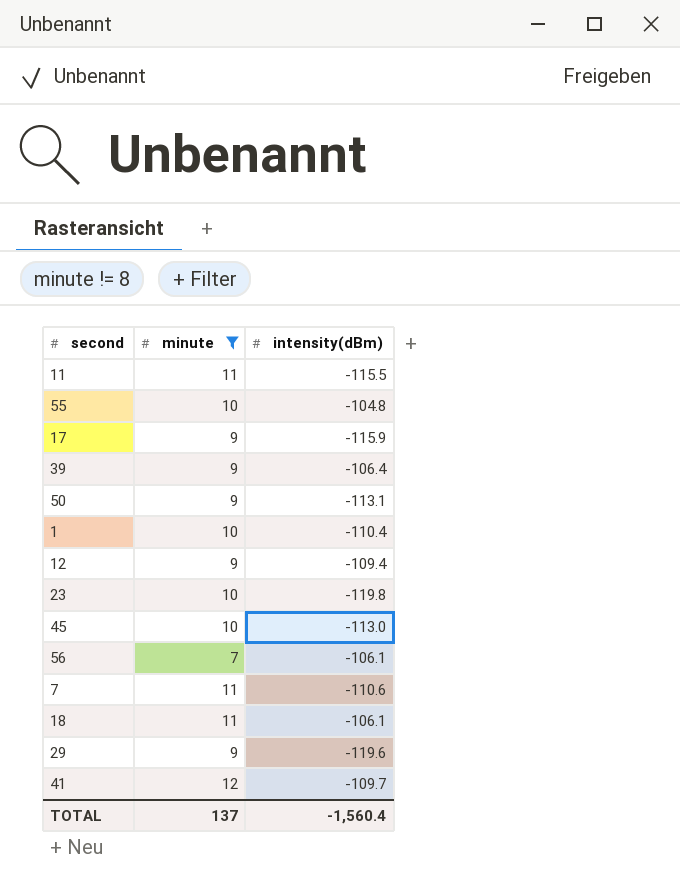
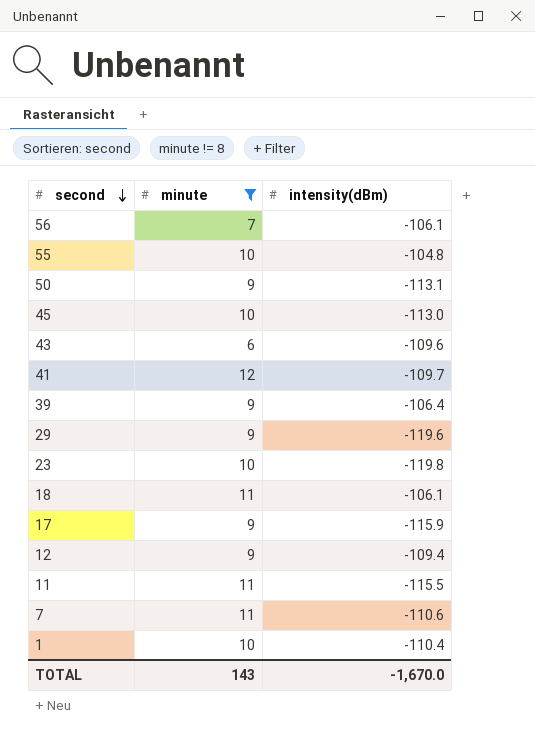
row order: none -> second descending
row 43: none -> 6 | -109.6
TOTAL | minute: 137 -> 143
TOTAL | intensity(dBm): -1,560.4 -> -1,670.0

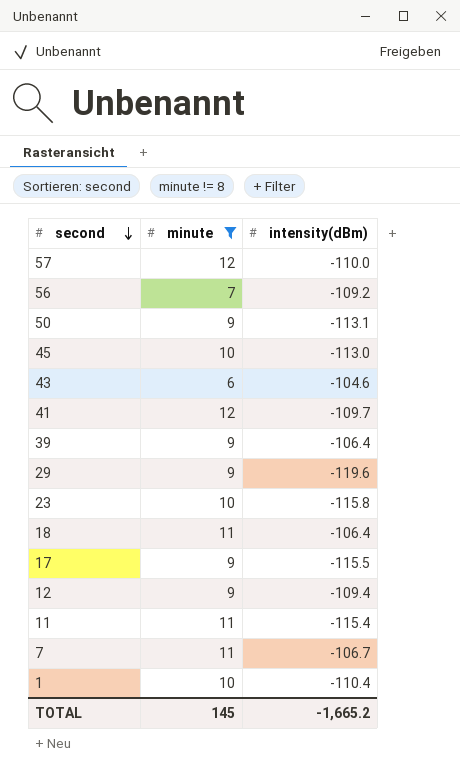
row 55: 10 | -104.8 -> none
row 57: none -> 12 | -110.0
56 | intensity(dBm): -106.1 -> -109.2
43 | intensity(dBm): -109.6 -> -104.6
23 | intensity(dBm): -119.8 -> -115.8
18 | intensity(dBm): -106.1 -> -106.4
17 | intensity(dBm): -115.9 -> -115.5
11 | intensity(dBm): -115.5 -> -115.4
7 | intensity(dBm): -110.6 -> -106.7
TOTAL | minute: 143 -> 145
TOTAL | intensity(dBm): -1,670.0 -> -1,665.2

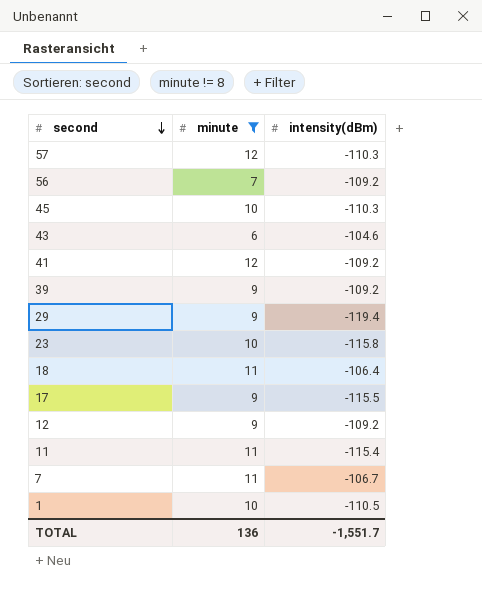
row 50: 9 | -113.1 -> none
57 | intensity(dBm): -110.0 -> -110.3
45 | intensity(dBm): -113.0 -> -110.3
41 | intensity(dBm): -109.7 -> -109.2
39 | intensity(dBm): -106.4 -> -109.2
29 | intensity(dBm): -119.6 -> -119.4
12 | intensity(dBm): -109.4 -> -109.2
1 | intensity(dBm): -110.4 -> -110.5
TOTAL | minute: 145 -> 136
TOTAL | intensity(dBm): -1,665.2 -> -1,551.7

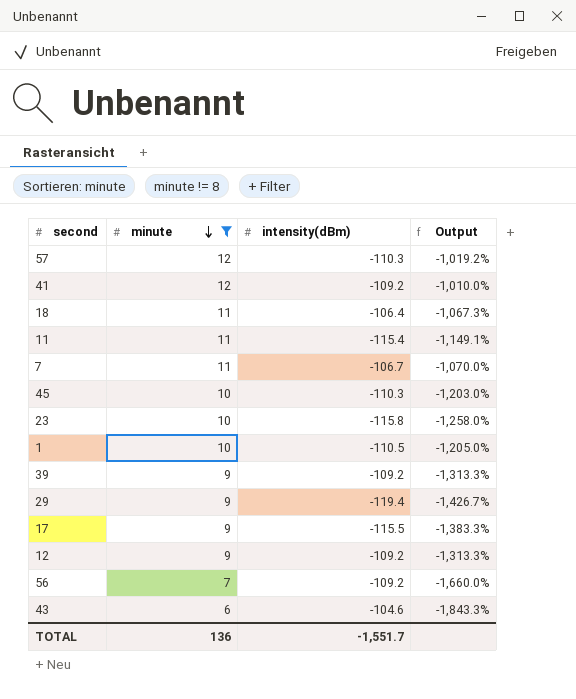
row order: second descending -> minute descending
column Output | formula: none -> ([intensity(dBm)] - [minute]) / [minute]

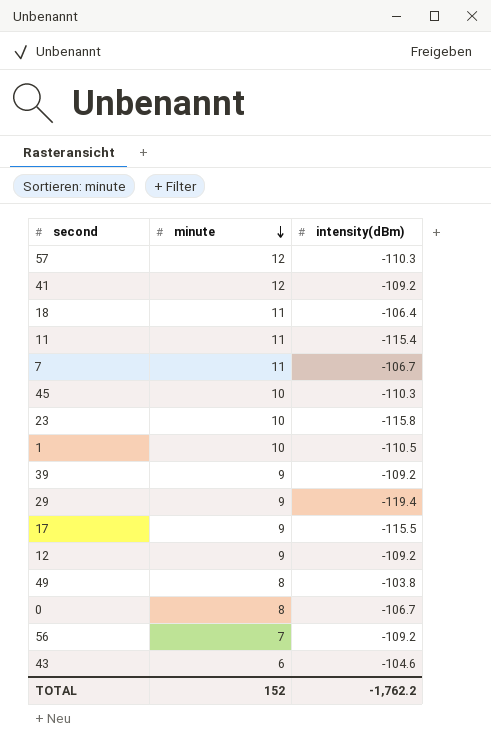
filter: minute != 8 -> none
column Output | formula: ([intensity(dBm)] - [minute]) / [minute] -> none
TOTAL | minute: 136 -> 152
TOTAL | intensity(dBm): -1,551.7 -> -1,762.2

